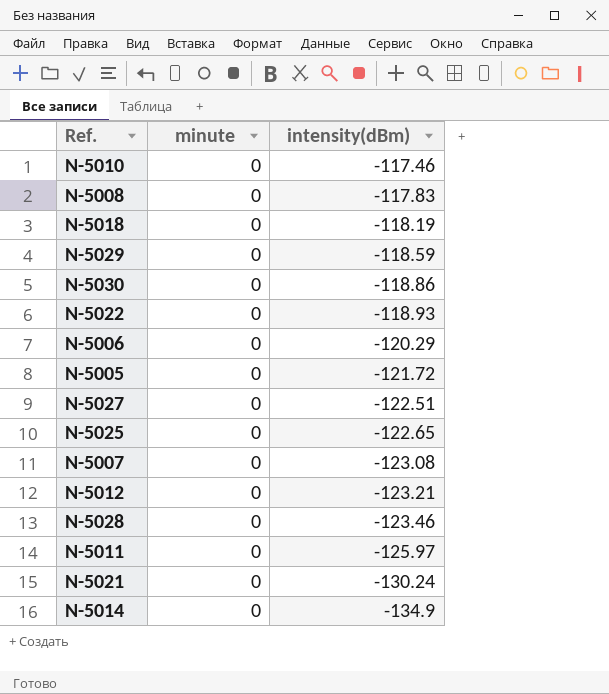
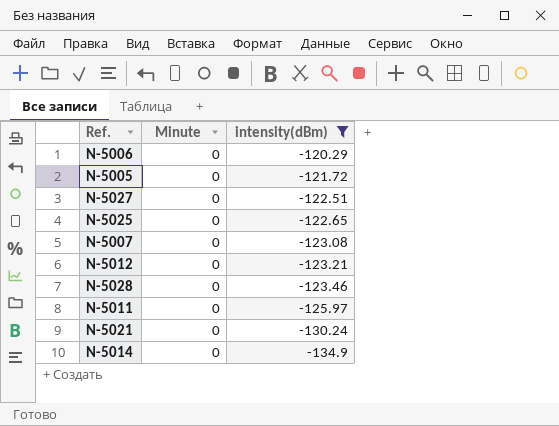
filter: none -> intensity(dBm) <= -120.29
column name: minute -> Minute

